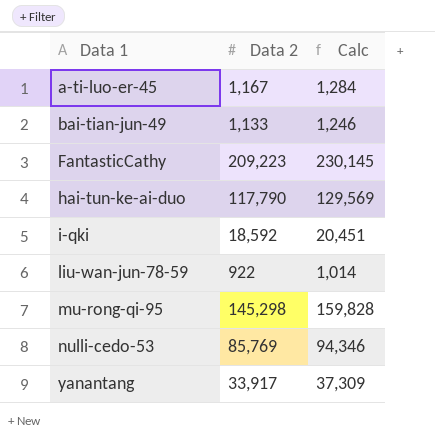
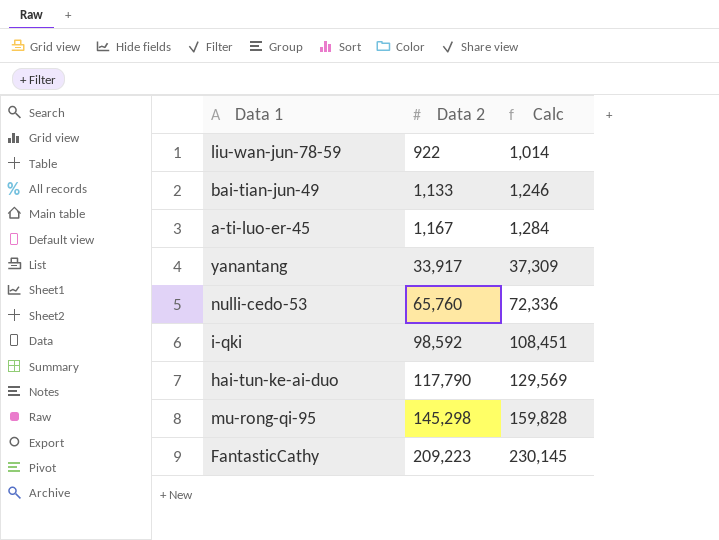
row order: Data 1 ascending -> Data 2 ascending
nulli-cedo-53 | Data 2: 85,769 -> 65,760
nulli-cedo-53 | Calc: 94,346 -> 72,336
i-qki | Data 2: 18,592 -> 98,592
i-qki | Calc: 20,451 -> 108,451

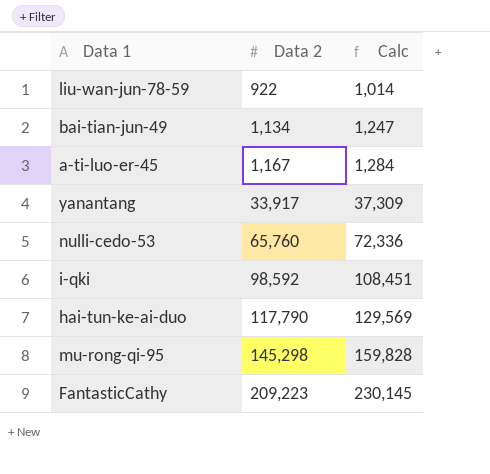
bai-tian-jun-49 | Data 2: 1,133 -> 1,134
bai-tian-jun-49 | Calc: 1,246 -> 1,247

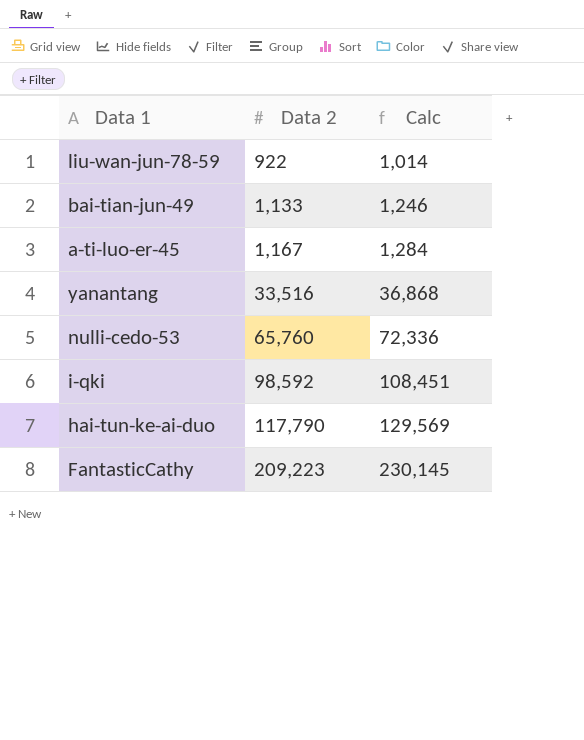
row mu-rong-qi-95: 145,298 | 159,828 -> none
bai-tian-jun-49 | Data 2: 1,134 -> 1,133
bai-tian-jun-49 | Calc: 1,247 -> 1,246
yanantang | Data 2: 33,917 -> 33,516
yanantang | Calc: 37,309 -> 36,868

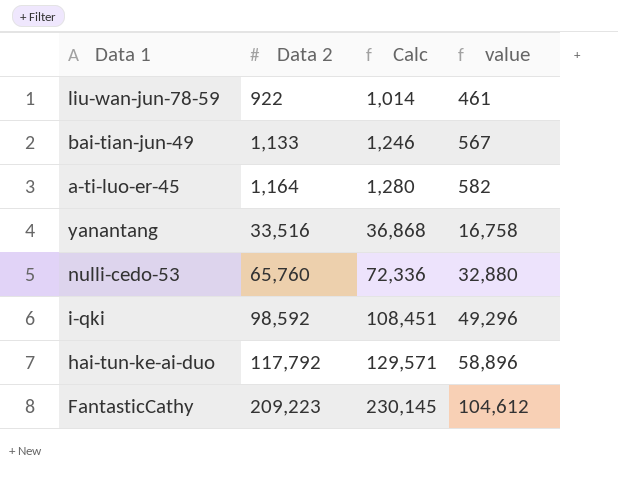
column value | formula: none -> [Data 2] * 0.5
a-ti-luo-er-45 | Data 2: 1,167 -> 1,164
a-ti-luo-er-45 | Calc: 1,284 -> 1,280
hai-tun-ke-ai-duo | Data 2: 117,790 -> 117,792
hai-tun-ke-ai-duo | Calc: 129,569 -> 129,571

